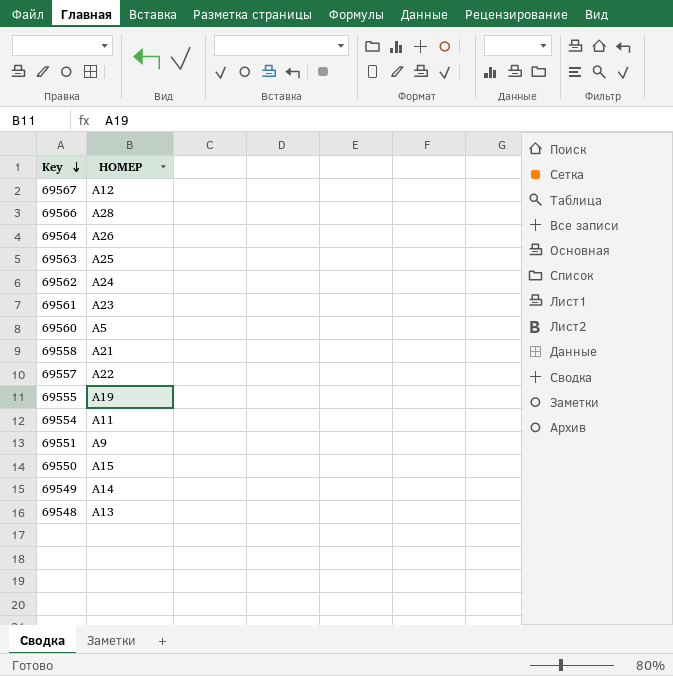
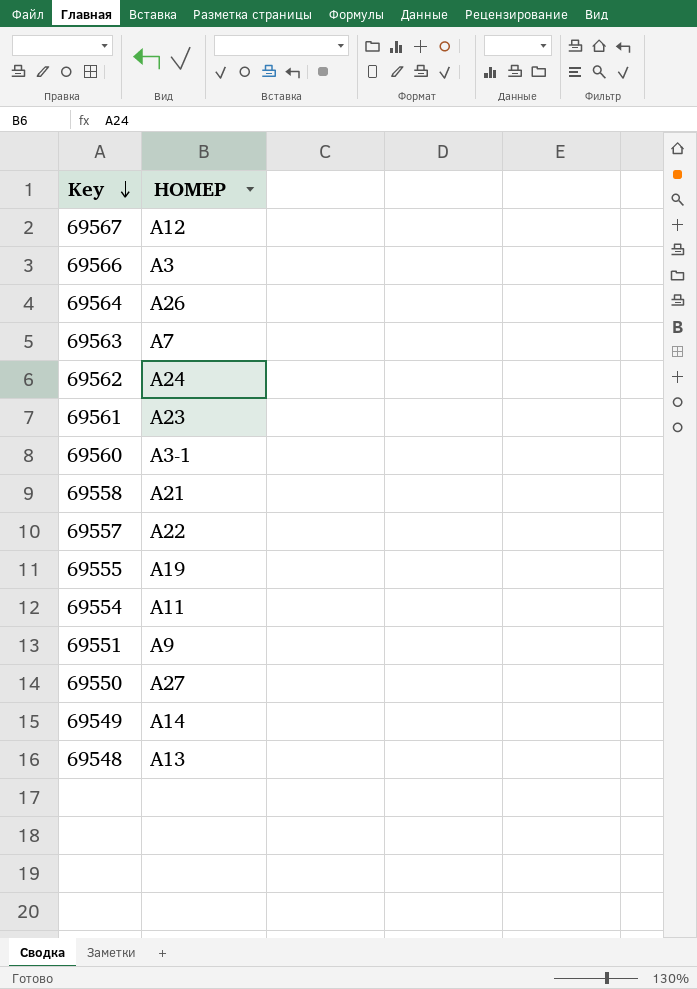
69566 | НОМЕР: A28 -> A3
69563 | НОМЕР: A25 -> A7
69560 | НОМЕР: A5 -> A3-1
69550 | НОМЕР: A15 -> A27

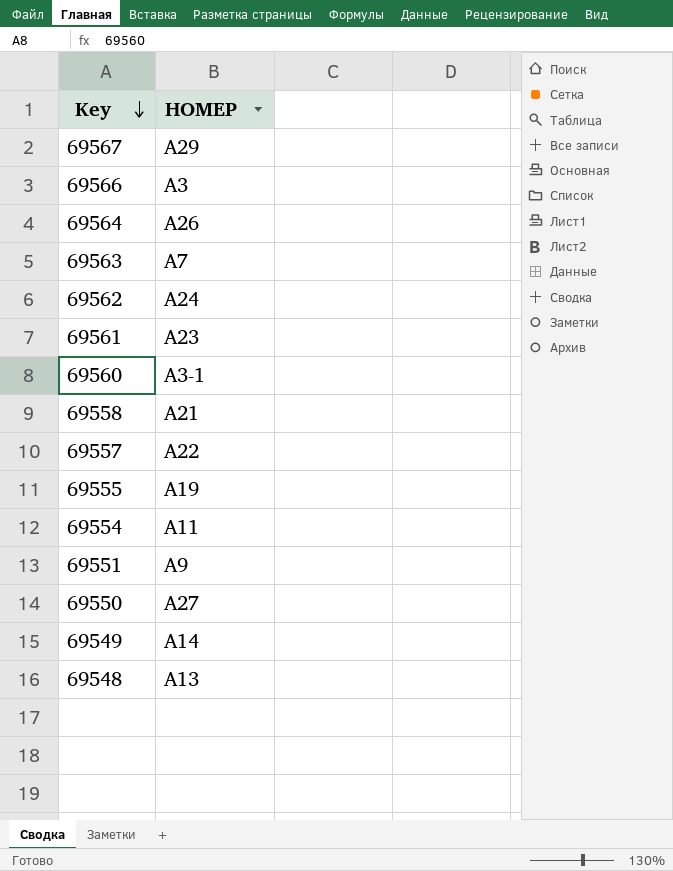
69567 | НОМЕР: A12 -> A29

